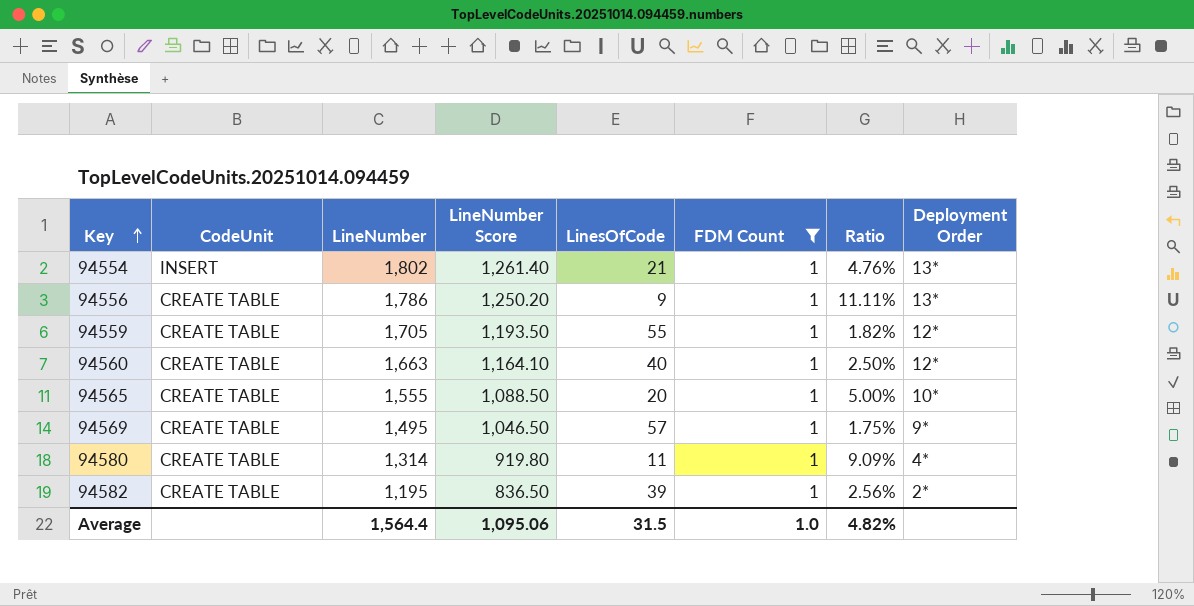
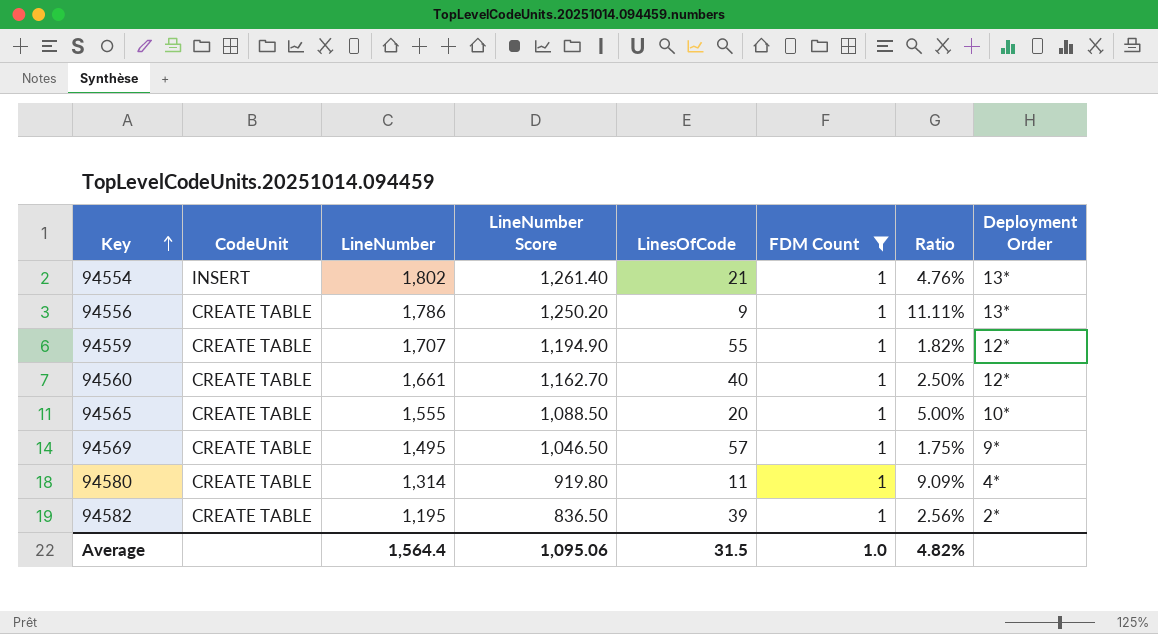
94559 | LineNumber: 1,705 -> 1,707
94559 | LineNumber Score: 1,193.50 -> 1,194.90
94560 | LineNumber: 1,663 -> 1,661
94560 | LineNumber Score: 1,164.10 -> 1,162.70

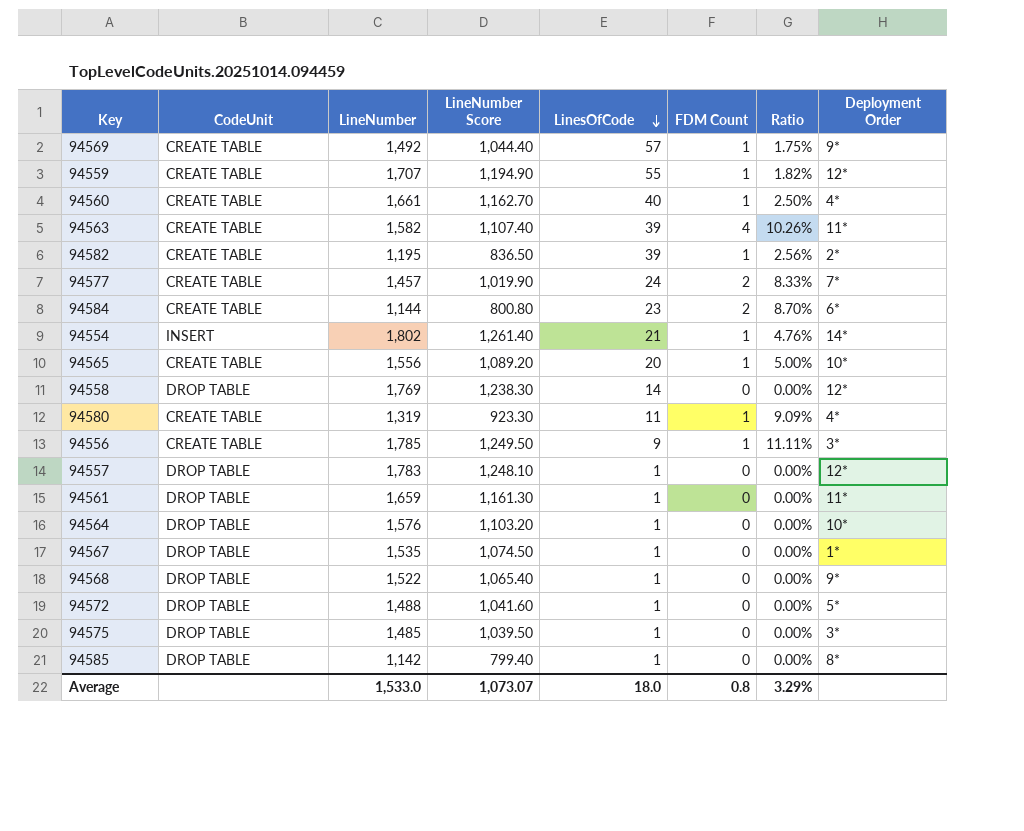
filter: FDM Count = 1 -> none
row order: Key ascending -> LinesOfCode descending
94569 | LineNumber: 1,495 -> 1,492
94569 | LineNumber Score: 1,046.50 -> 1,044.40
94560 | Deployment Order: 12* -> 4*
94554 | Deployment Order: 13* -> 14*
94565 | LineNumber: 1,555 -> 1,556
94565 | LineNumber Score: 1,088.50 -> 1,089.20
94580 | LineNumber: 1,314 -> 1,319
94580 | LineNumber Score: 919.80 -> 923.30
94556 | LineNumber: 1,786 -> 1,785
94556 | LineNumber Score: 1,250.20 -> 1,249.50
94556 | Deployment Order: 13* -> 3*
Average | LineNumber: 1,564.4 -> 1,533.0
Average | LineNumber Score: 1,095.06 -> 1,073.07
Average | LinesOfCode: 31.5 -> 18.0
Average | FDM Count: 1.0 -> 0.8
Average | Ratio: 4.82% -> 3.29%

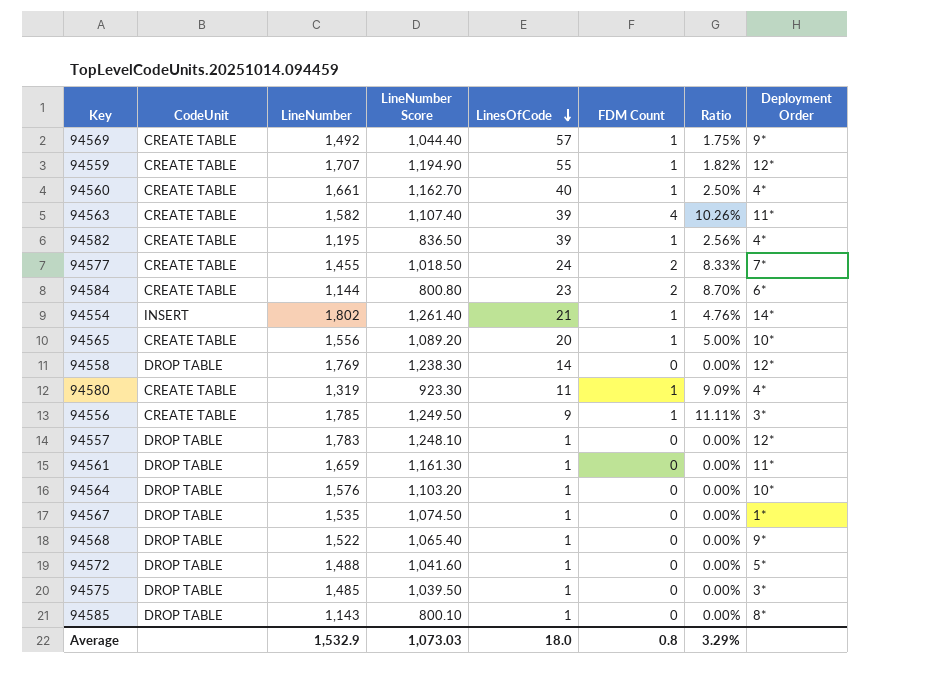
94582 | Deployment Order: 2* -> 4*
94577 | LineNumber: 1,457 -> 1,455
94577 | LineNumber Score: 1,019.90 -> 1,018.50
94585 | LineNumber: 1,142 -> 1,143
94585 | LineNumber Score: 799.40 -> 800.10
Average | LineNumber: 1,533.0 -> 1,532.9
Average | LineNumber Score: 1,073.07 -> 1,073.03

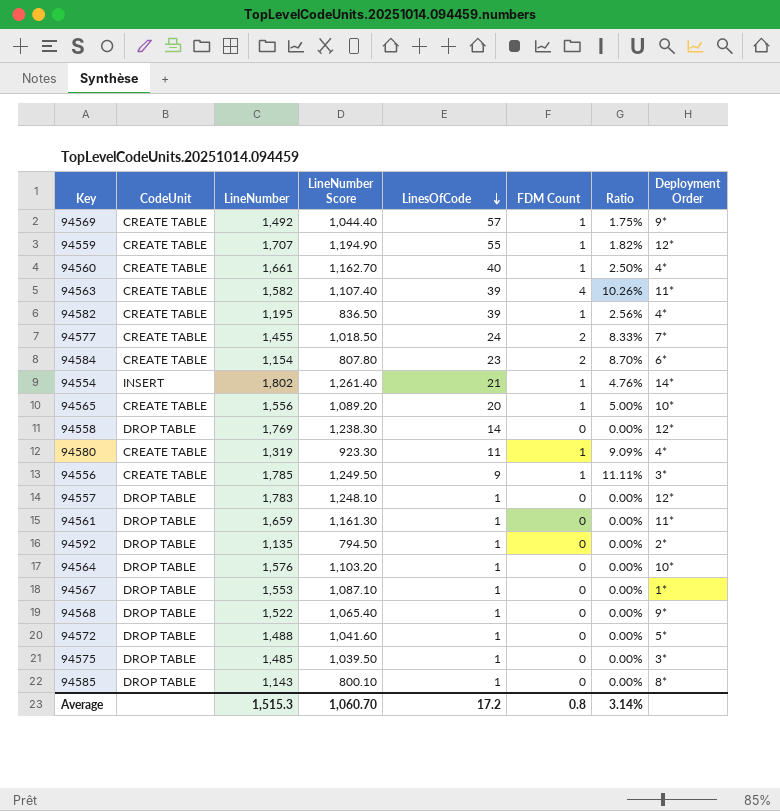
94584 | LineNumber: 1,144 -> 1,154
94584 | LineNumber Score: 800.80 -> 807.80
row 94592: none -> DROP TABLE | 1,135 | 794.50 | 1 | 0 | 0.00% | 2*
94567 | LineNumber: 1,535 -> 1,553
94567 | LineNumber Score: 1,074.50 -> 1,087.10
Average | LineNumber: 1,532.9 -> 1,515.3
Average | LineNumber Score: 1,073.03 -> 1,060.70
Average | LinesOfCode: 18.0 -> 17.2
Average | Ratio: 3.29% -> 3.14%

